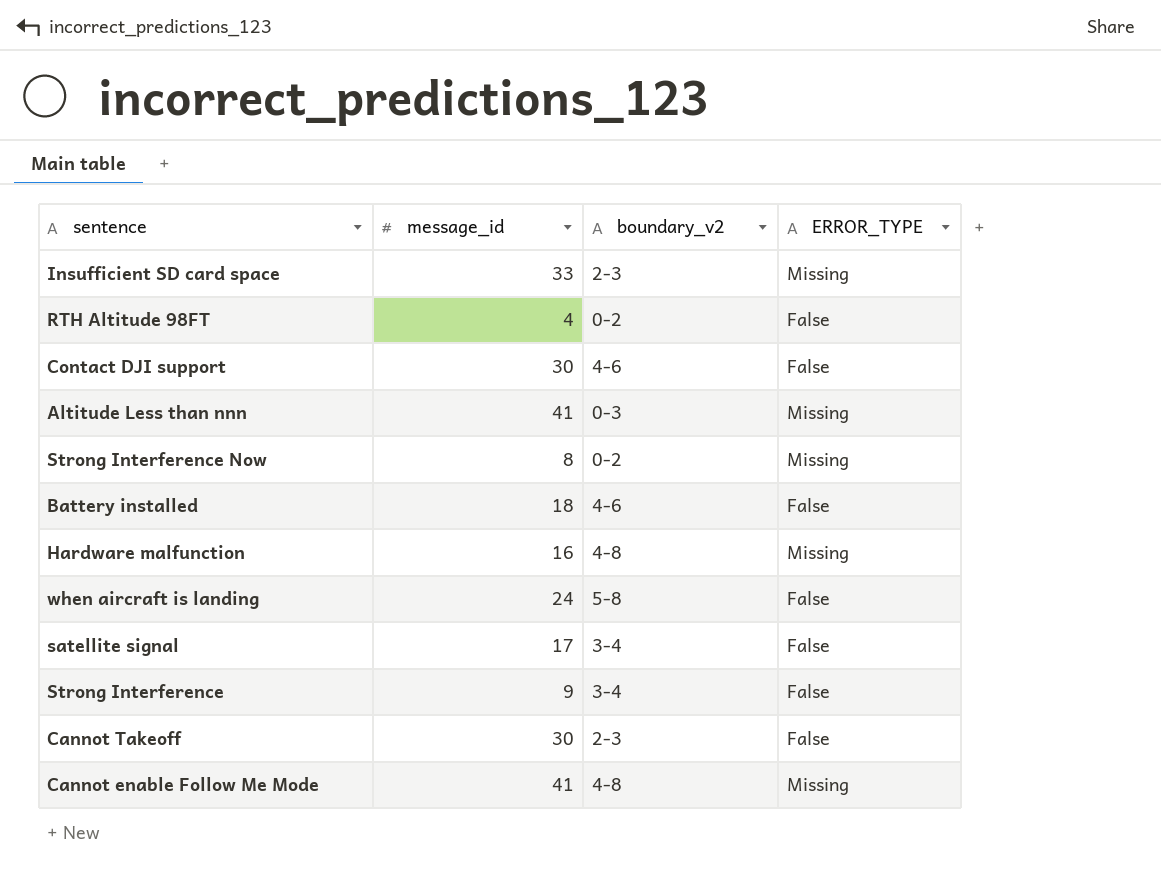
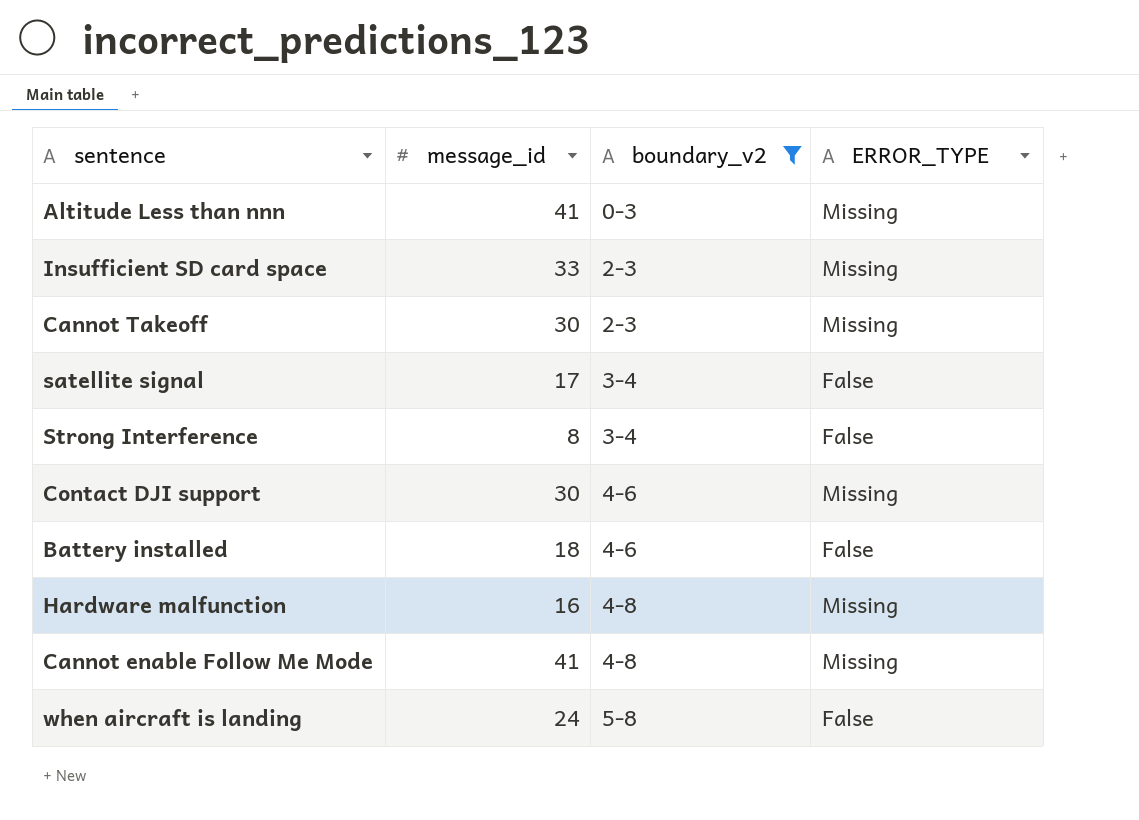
filter: none -> boundary_v2 != 0-2
row order: none -> boundary_v2 ascending
Cannot Takeoff | ERROR_TYPE: False -> Missing
Strong Interference | message_id: 9 -> 8
Contact DJI support | ERROR_TYPE: False -> Missing

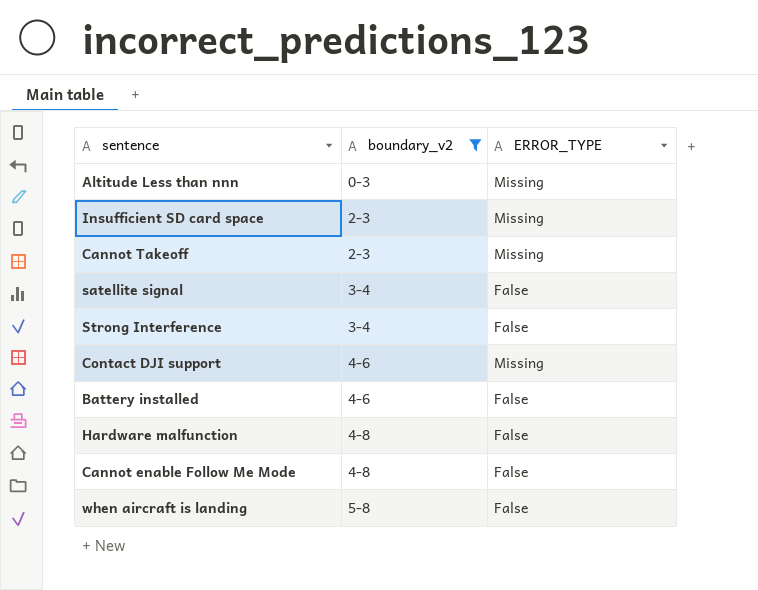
column message_id | position: 2 -> none
Hardware malfunction | ERROR_TYPE: Missing -> False
Cannot enable Follow Me Mode | ERROR_TYPE: Missing -> False

